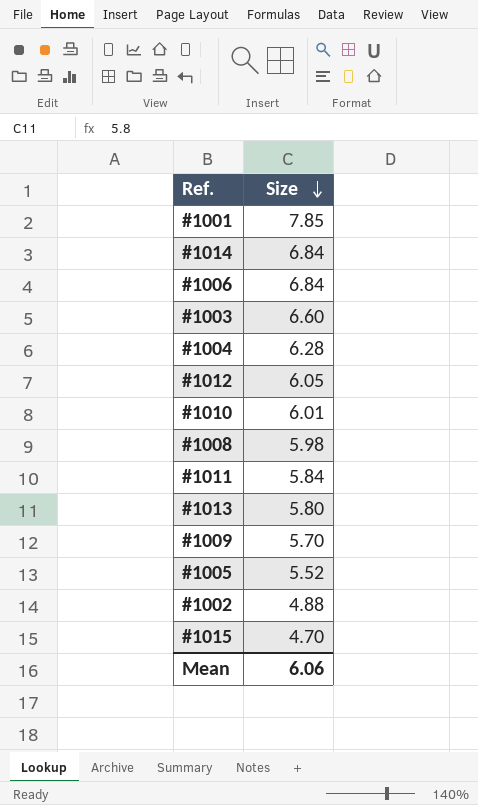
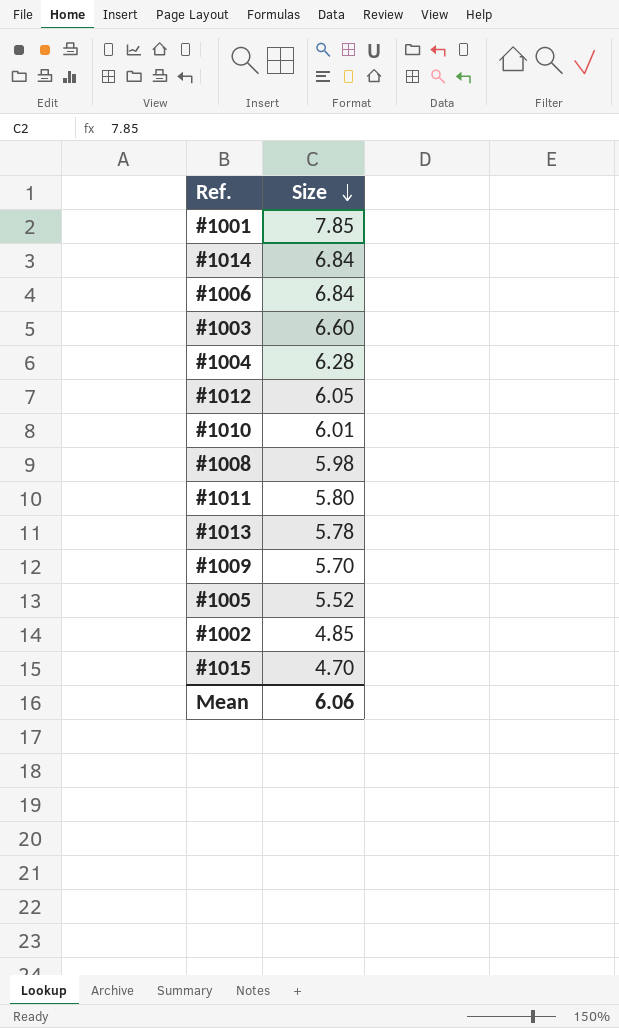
#1011 | Size: 5.84 -> 5.80
#1013 | Size: 5.80 -> 5.78
#1002 | Size: 4.88 -> 4.85

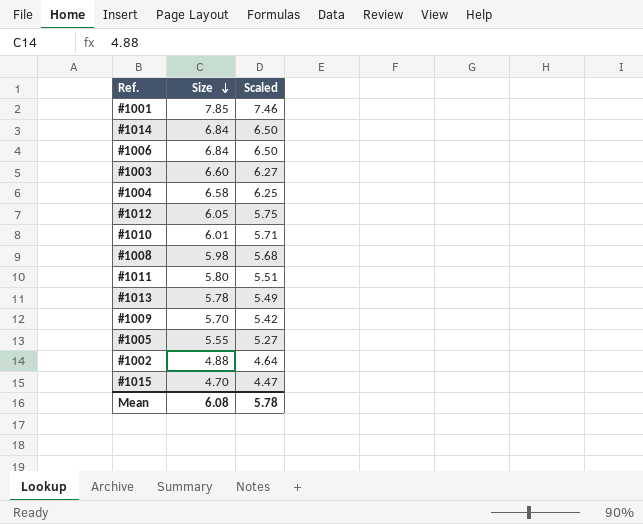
column Scaled | formula: none -> [Size] * 0.95
#1004 | Size: 6.28 -> 6.58
#1005 | Size: 5.52 -> 5.55
#1002 | Size: 4.85 -> 4.88
Mean | Size: 6.06 -> 6.08

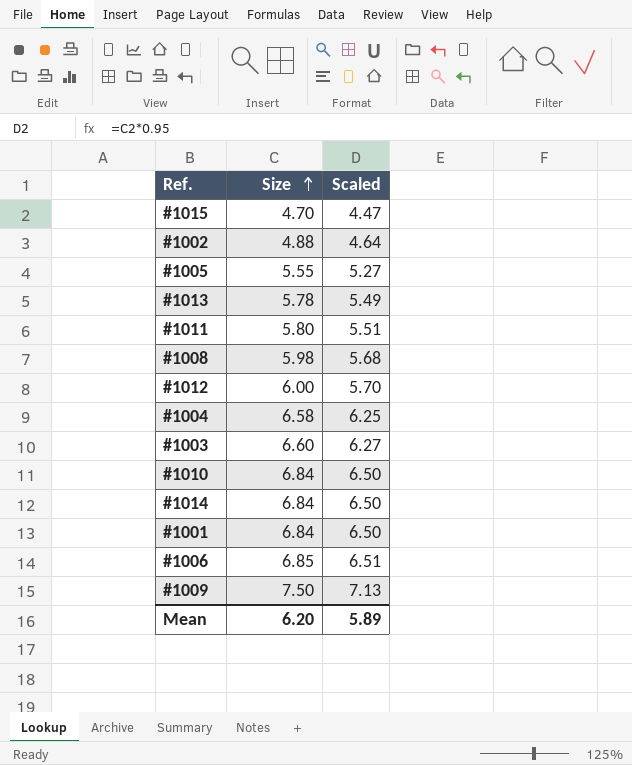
row order: Size descending -> Size ascending
#1012 | Size: 6.05 -> 6.00
#1012 | Scaled: 5.75 -> 5.70
#1010 | Size: 6.01 -> 6.84
#1010 | Scaled: 5.71 -> 6.50
#1001 | Size: 7.85 -> 6.84
#1001 | Scaled: 7.46 -> 6.50
#1006 | Size: 6.84 -> 6.85
#1006 | Scaled: 6.50 -> 6.51
#1009 | Size: 5.70 -> 7.50
#1009 | Scaled: 5.42 -> 7.13
Mean | Size: 6.08 -> 6.20
Mean | Scaled: 5.78 -> 5.89

